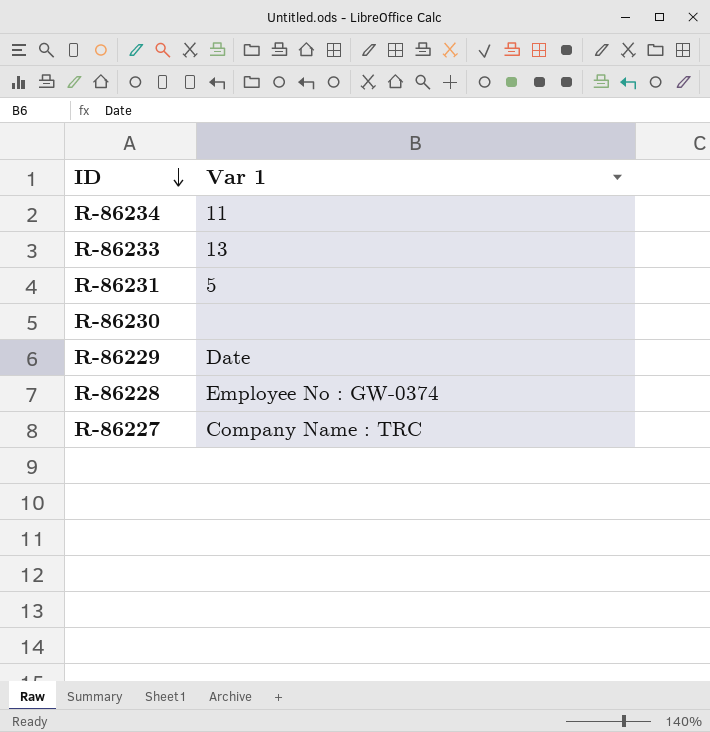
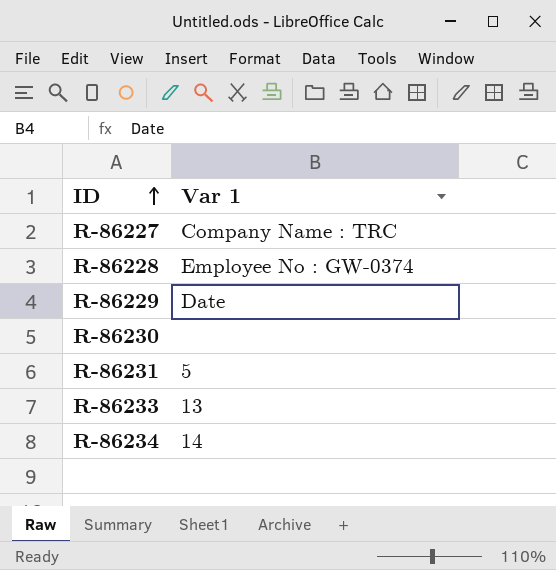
row order: ID descending -> ID ascending
R-86234 | Var 1: 11 -> 14

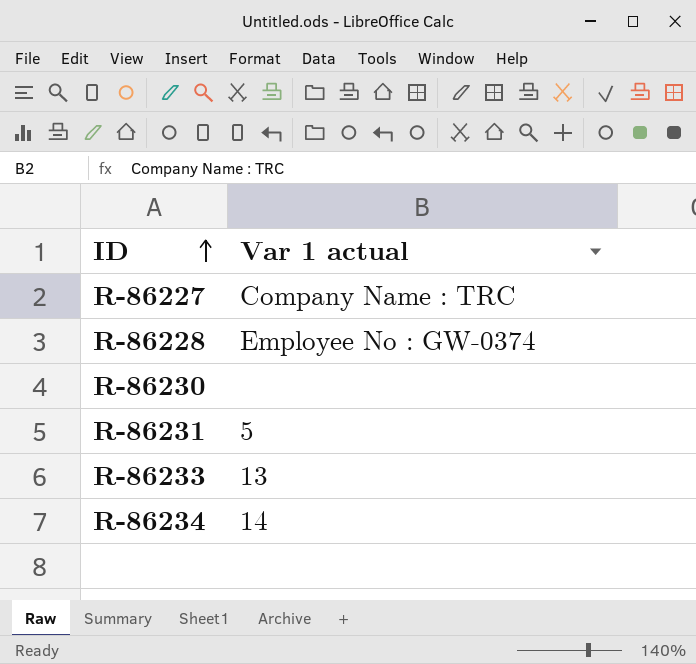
column name: Var 1 -> Var 1 actual
row R-86229: Date -> none

